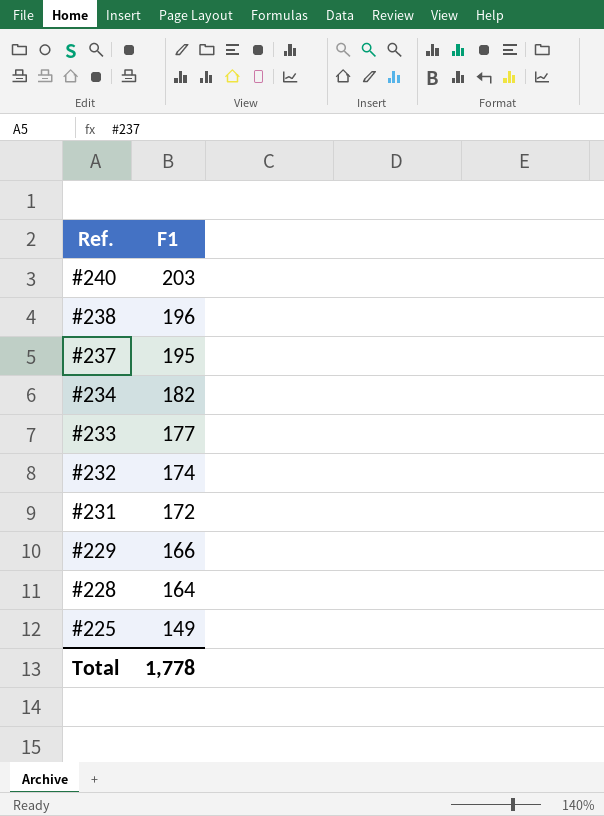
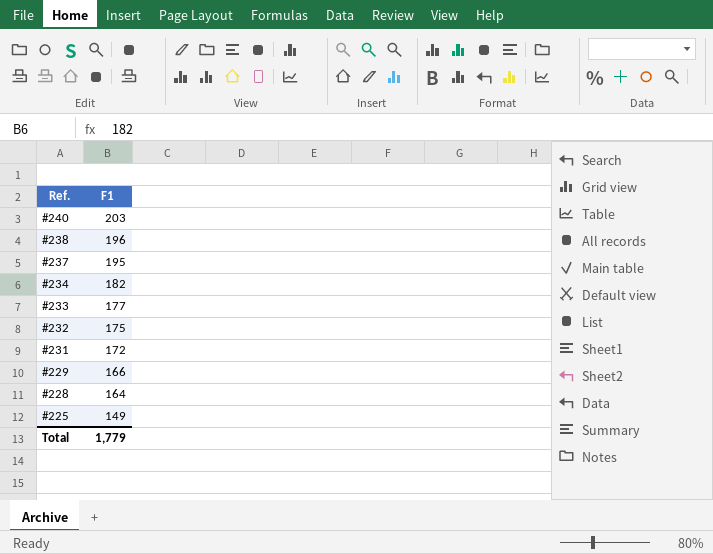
#232 | F1: 174 -> 175
Total | F1: 1,778 -> 1,779

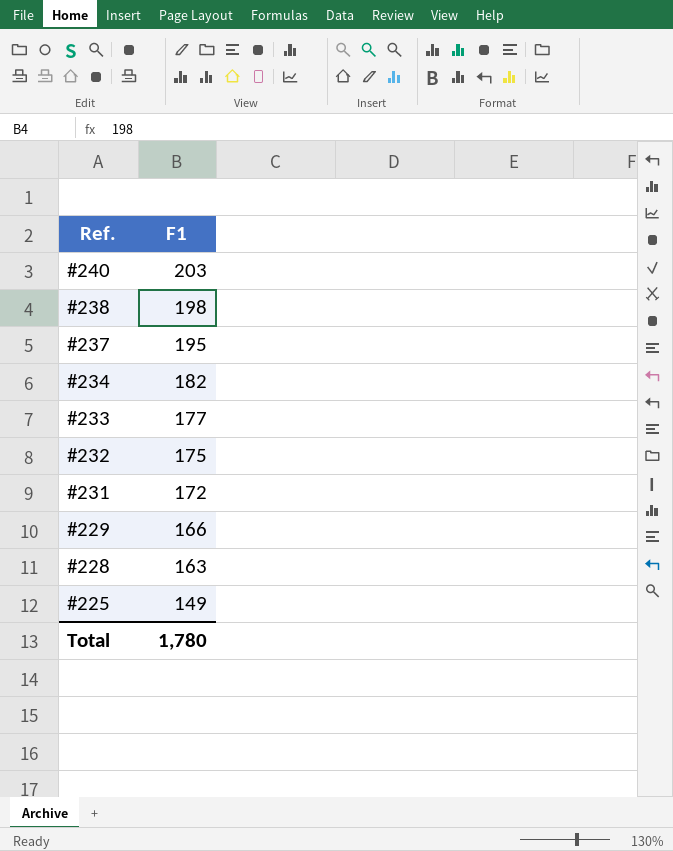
#238 | F1: 196 -> 198
#228 | F1: 164 -> 163
Total | F1: 1,779 -> 1,780

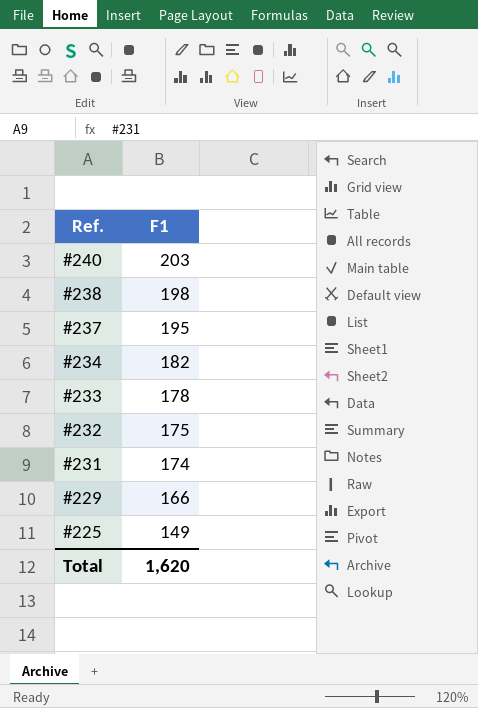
row #228: 163 -> none
#233 | F1: 177 -> 178
#231 | F1: 172 -> 174
Total | F1: 1,780 -> 1,620

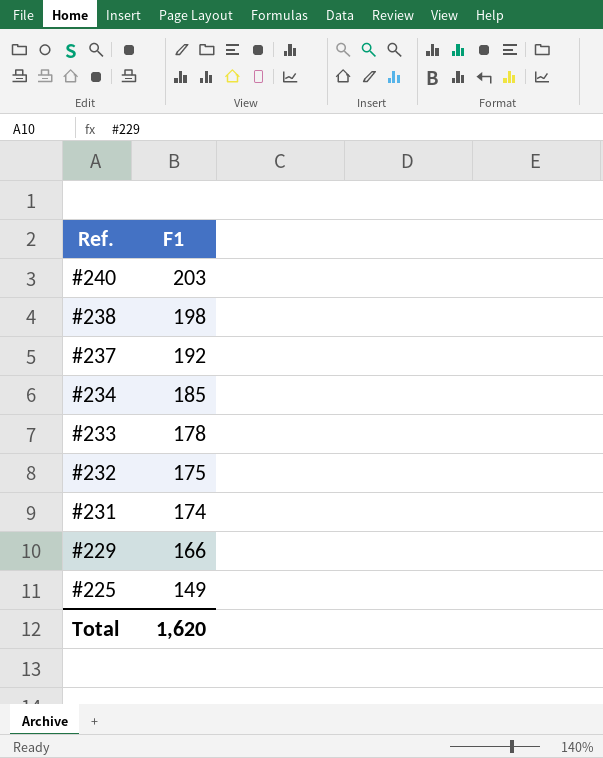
#237 | F1: 195 -> 192
#234 | F1: 182 -> 185

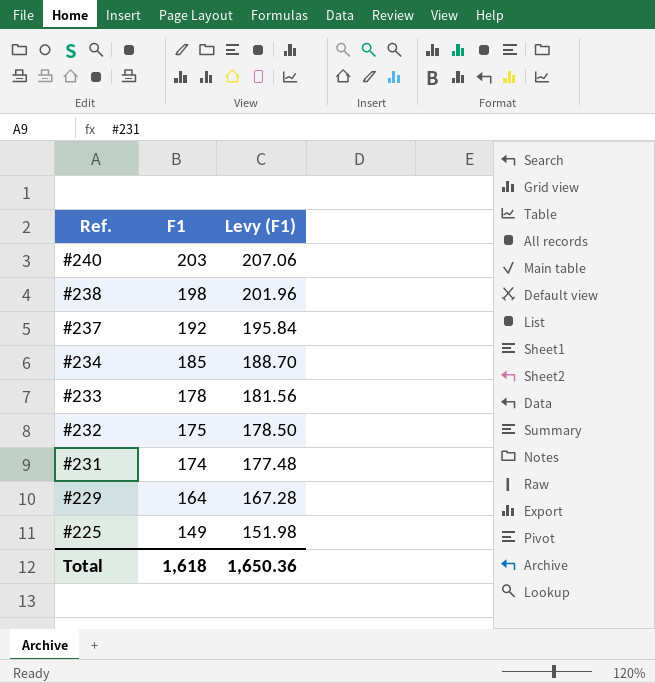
column Levy (F1) | formula: none -> [F1] * 1.02
#229 | F1: 166 -> 164
Total | F1: 1,620 -> 1,618

